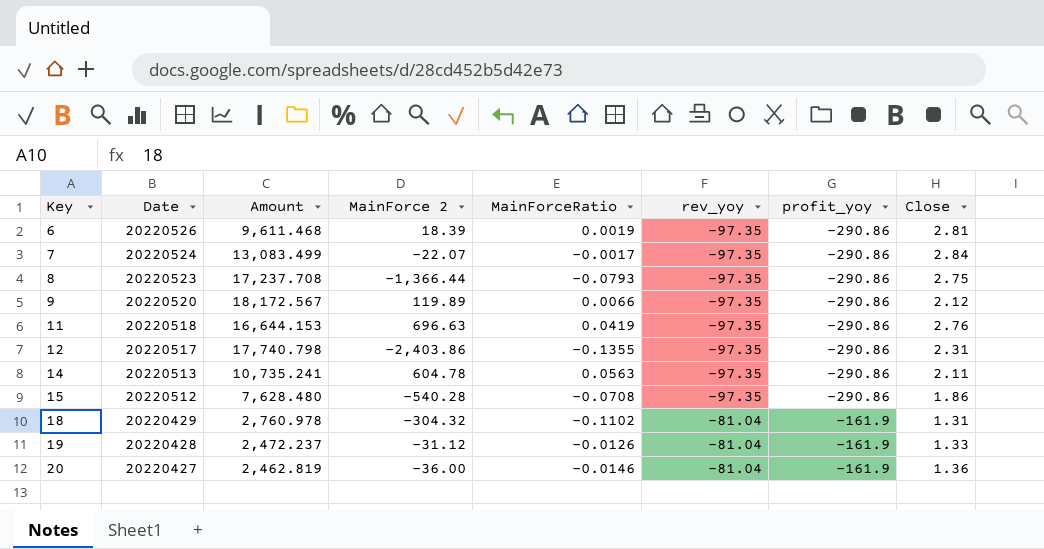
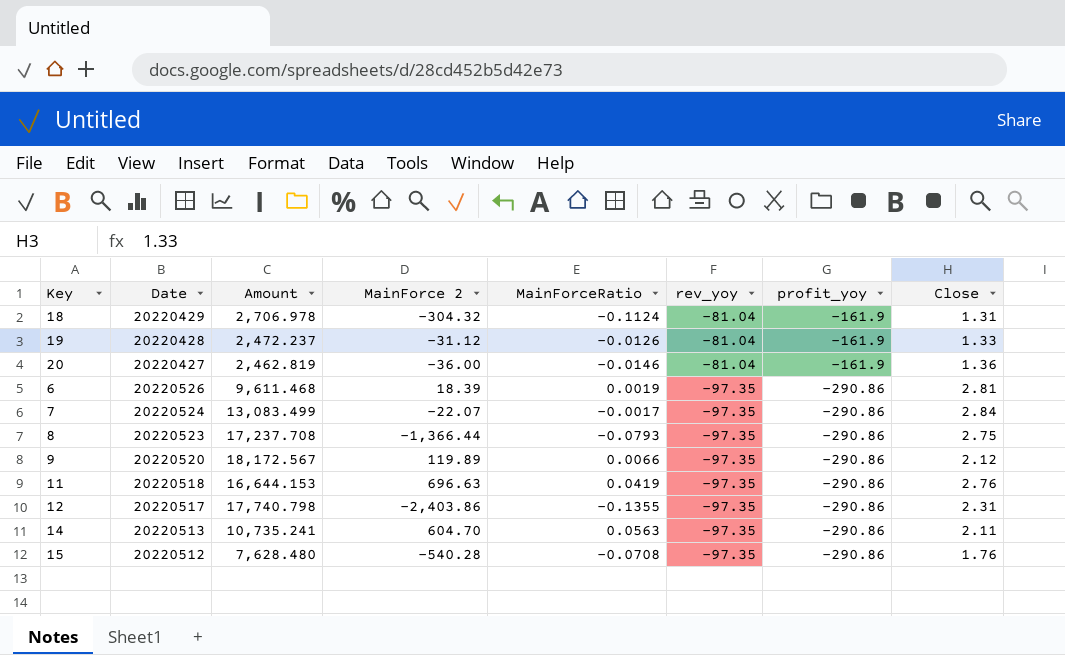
row order: Key ascending -> rev_yoy descending
18 | Amount: 2,760.978 -> 2,706.978
18 | MainForceRatio: -0.1102 -> -0.1124
14 | MainForce 2: 604.78 -> 604.70
15 | Close: 1.86 -> 1.76

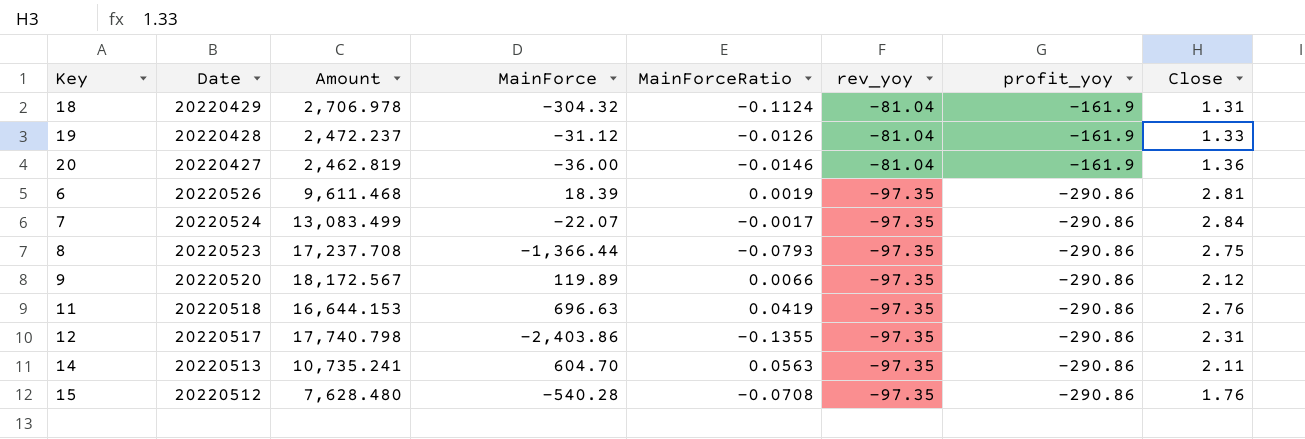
column name: MainForce 2 -> MainForce

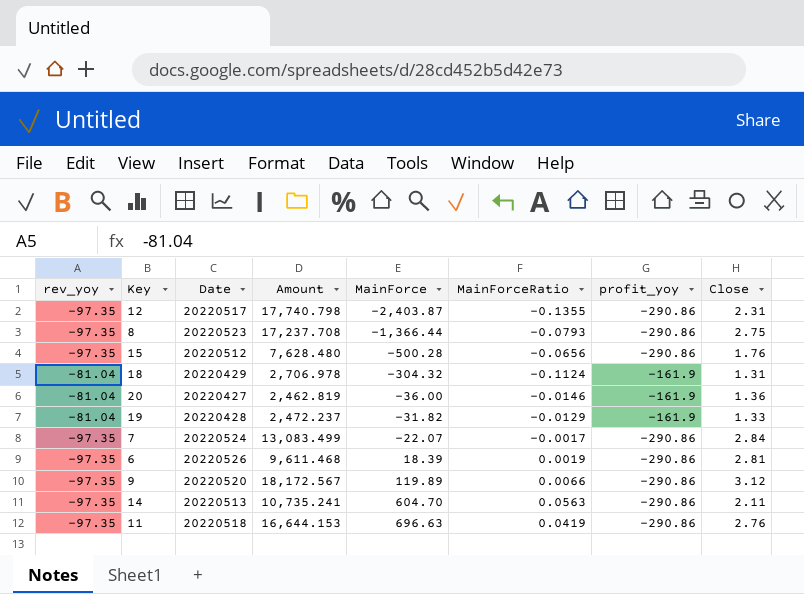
row order: rev_yoy descending -> MainForce ascending
column rev_yoy | position: 6 -> 1
12 | MainForce: -2,403.86 -> -2,403.87
15 | MainForce: -540.28 -> -500.28
15 | MainForceRatio: -0.0708 -> -0.0656
19 | MainForce: -31.12 -> -31.82
19 | MainForceRatio: -0.0126 -> -0.0129
9 | Close: 2.12 -> 3.12

